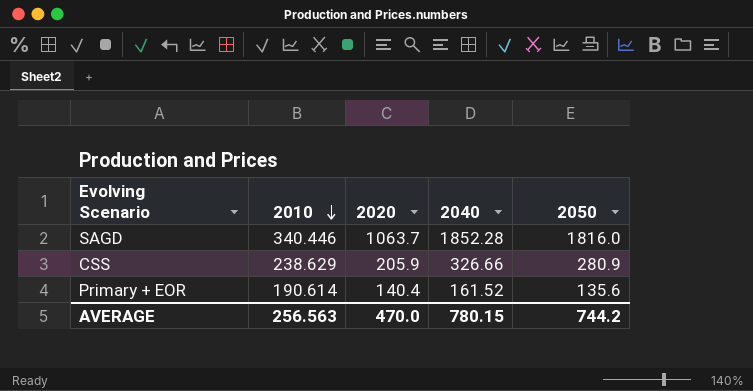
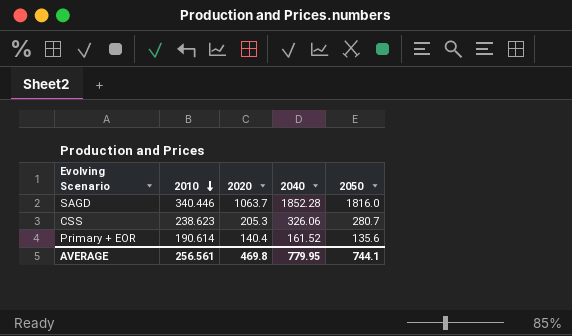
CSS | 2010: 238.629 -> 238.623
CSS | 2020: 205.9 -> 205.3
CSS | 2040: 326.66 -> 326.06
CSS | 2050: 280.9 -> 280.7
AVERAGE | 2010: 256.563 -> 256.561
AVERAGE | 2020: 470.0 -> 469.8
AVERAGE | 2040: 780.15 -> 779.95
AVERAGE | 2050: 744.2 -> 744.1

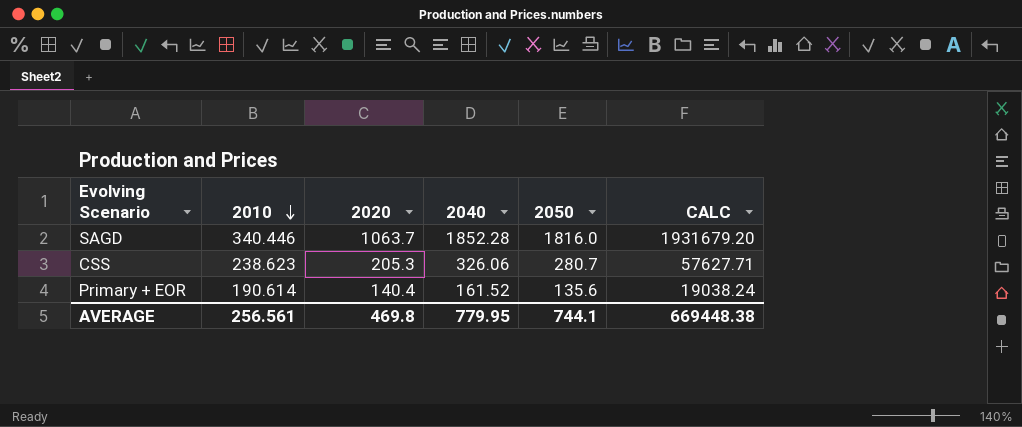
column CALC | formula: none -> [2020] * [2050]

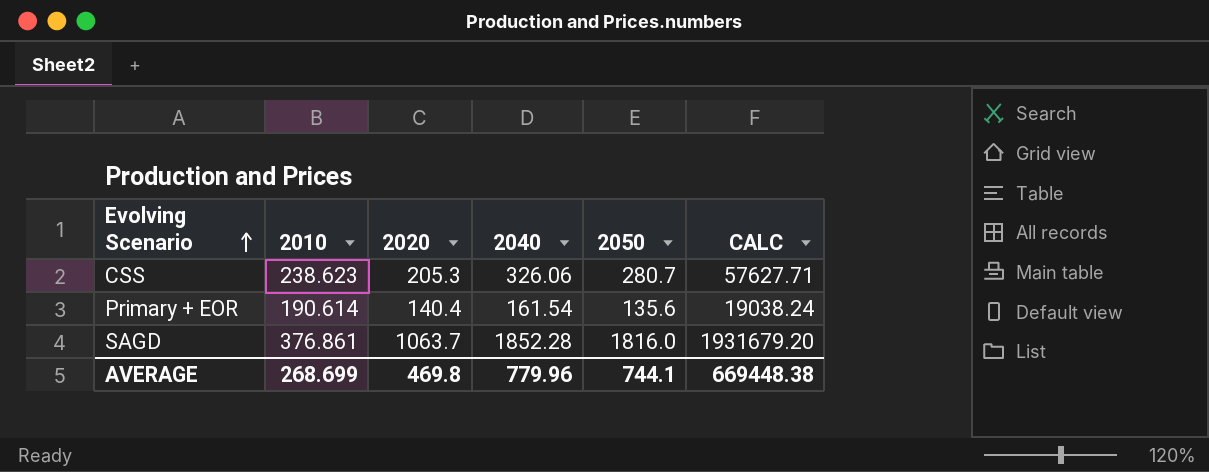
row order: 2010 descending -> Evolving Scenario ascending
Primary + EOR | 2040: 161.52 -> 161.54
SAGD | 2010: 340.446 -> 376.861
AVERAGE | 2010: 256.561 -> 268.699
AVERAGE | 2040: 779.95 -> 779.96

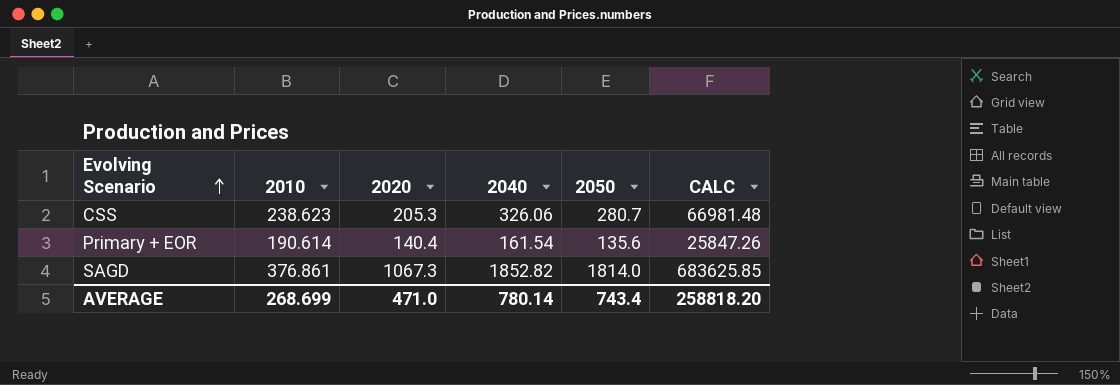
column CALC | formula: [2020] * [2050] -> [2010] * [2050]
SAGD | 2020: 1063.7 -> 1067.3
SAGD | 2040: 1852.28 -> 1852.82
SAGD | 2050: 1816.0 -> 1814.0
AVERAGE | 2020: 469.8 -> 471.0
AVERAGE | 2040: 779.96 -> 780.14
AVERAGE | 2050: 744.1 -> 743.4
AVERAGE | CALC: 669448.38 -> 258818.20

